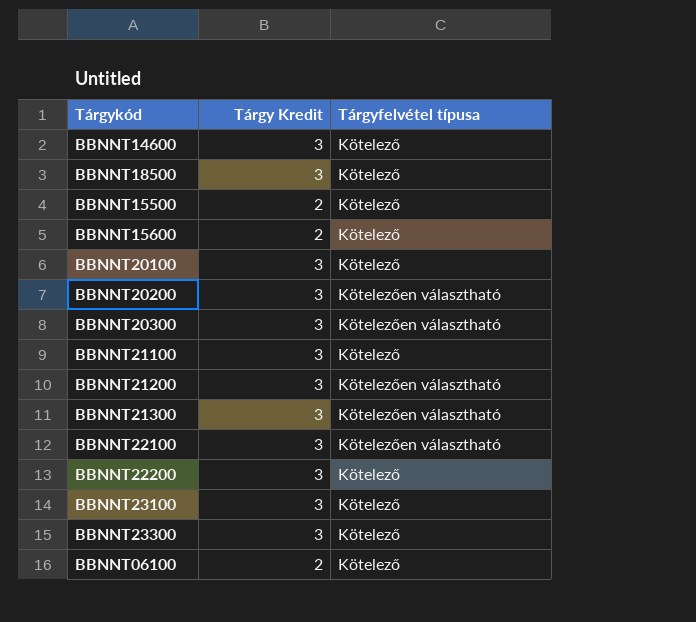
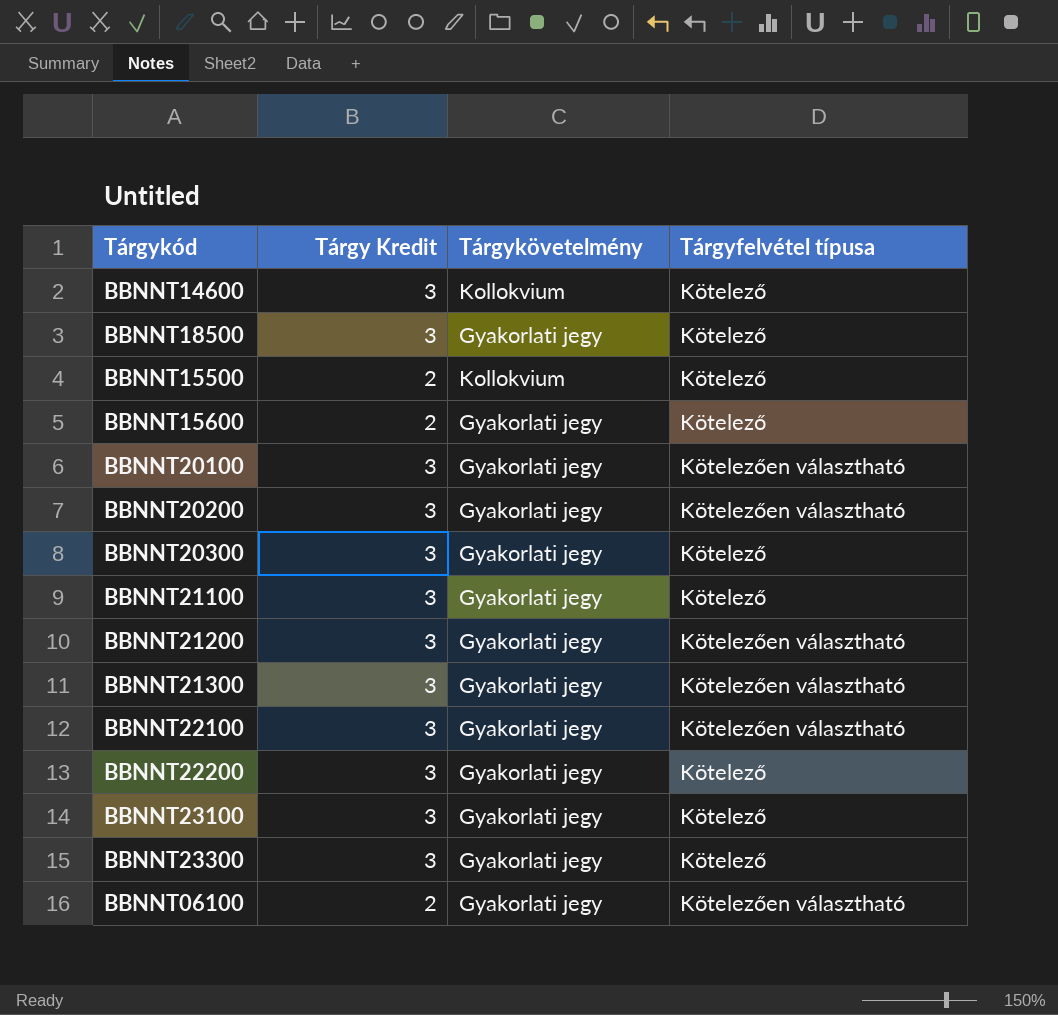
column Tárgykövetelmény | position: none -> 3
BBNNT20100 | Tárgyfelvétel típusa: Kötelező -> Kötelezően választható
BBNNT20300 | Tárgyfelvétel típusa: Kötelezően választható -> Kötelező
BBNNT06100 | Tárgyfelvétel típusa: Kötelező -> Kötelezően választható

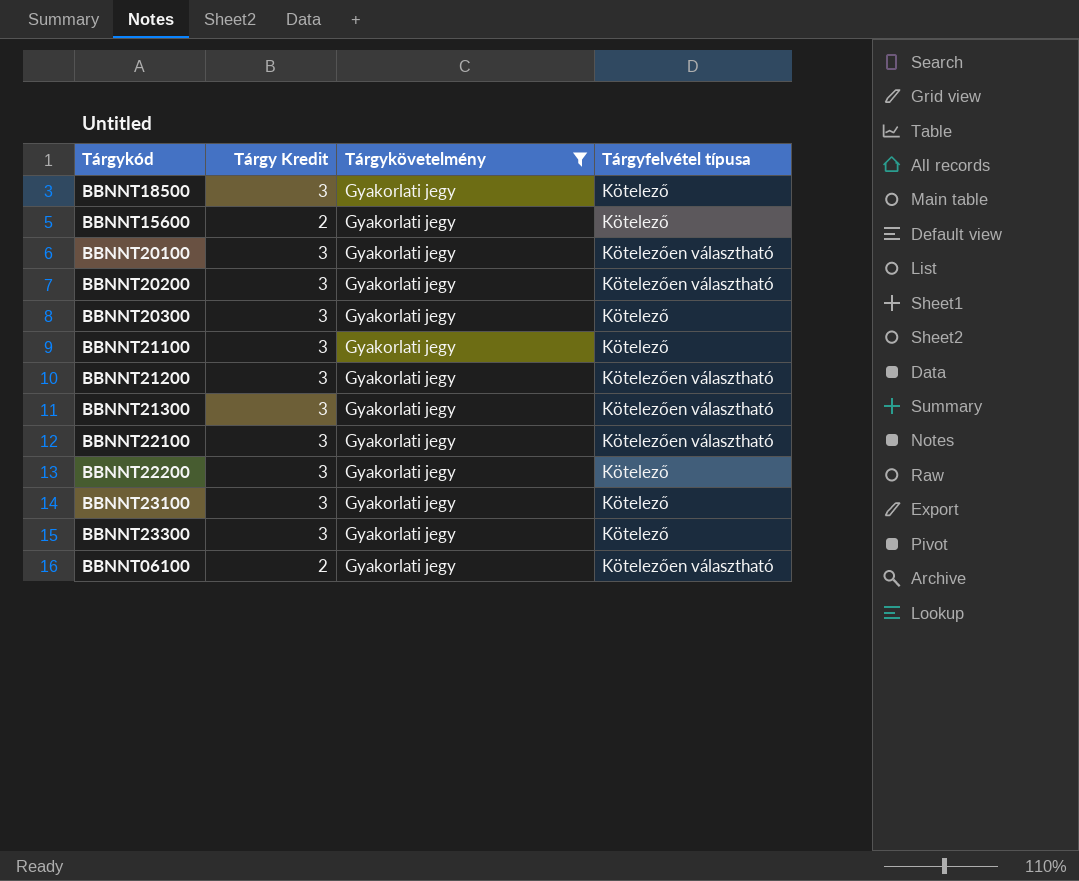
filter: none -> Tárgykövetelmény = Gyakorlati jegy

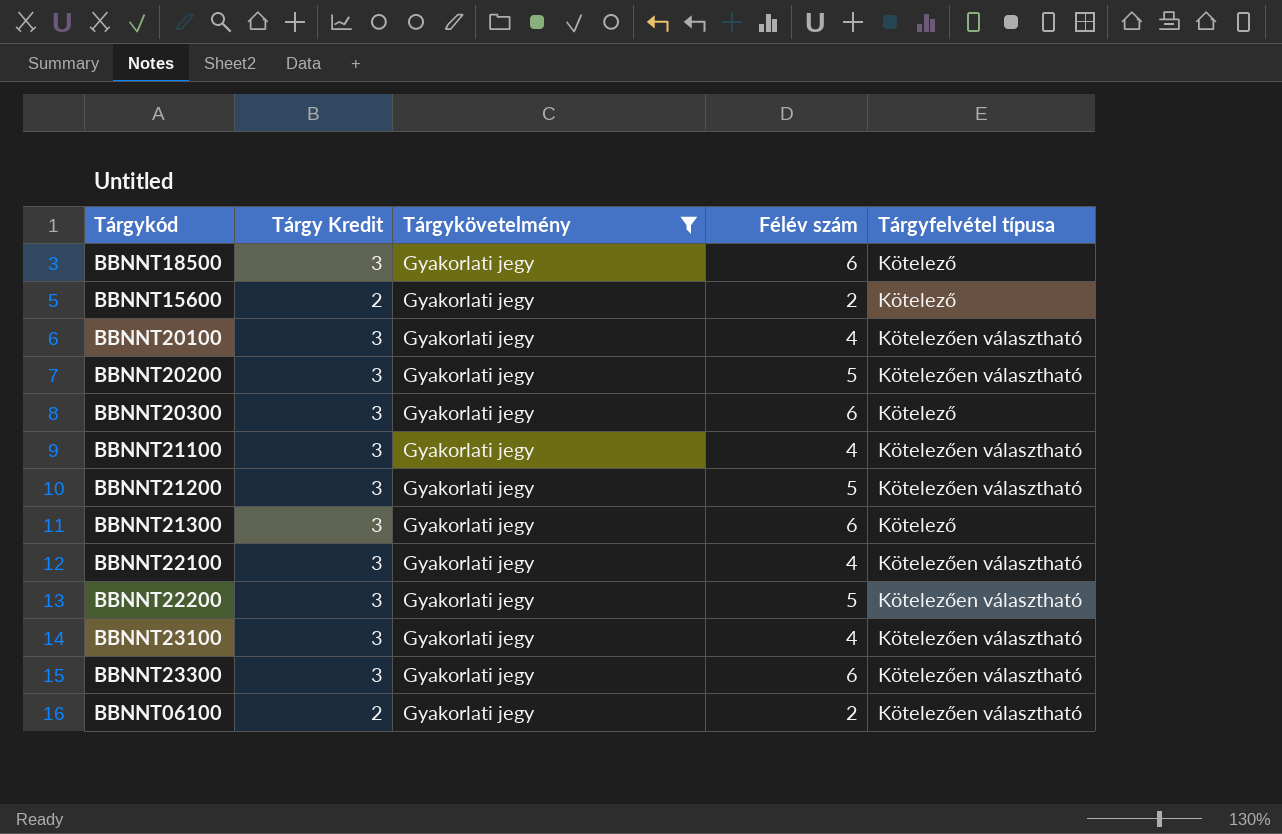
column Félév szám | position: none -> 4
BBNNT21100 | Tárgyfelvétel típusa: Kötelező -> Kötelezően választható
BBNNT21300 | Tárgyfelvétel típusa: Kötelezően választható -> Kötelező
BBNNT22200 | Tárgyfelvétel típusa: Kötelező -> Kötelezően választható
BBNNT23100 | Tárgyfelvétel típusa: Kötelező -> Kötelezően választható
BBNNT23300 | Tárgyfelvétel típusa: Kötelező -> Kötelezően választható

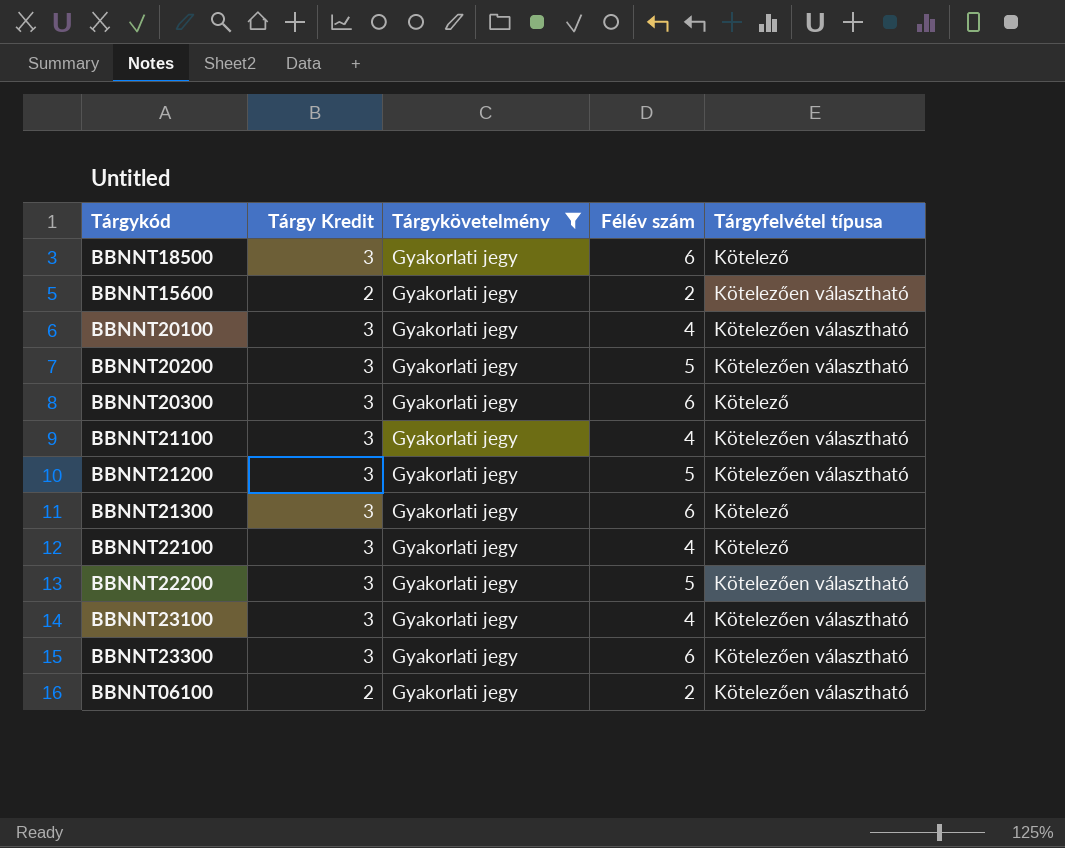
BBNNT15600 | Tárgyfelvétel típusa: Kötelező -> Kötelezően választható
BBNNT22100 | Tárgyfelvétel típusa: Kötelezően választható -> Kötelező

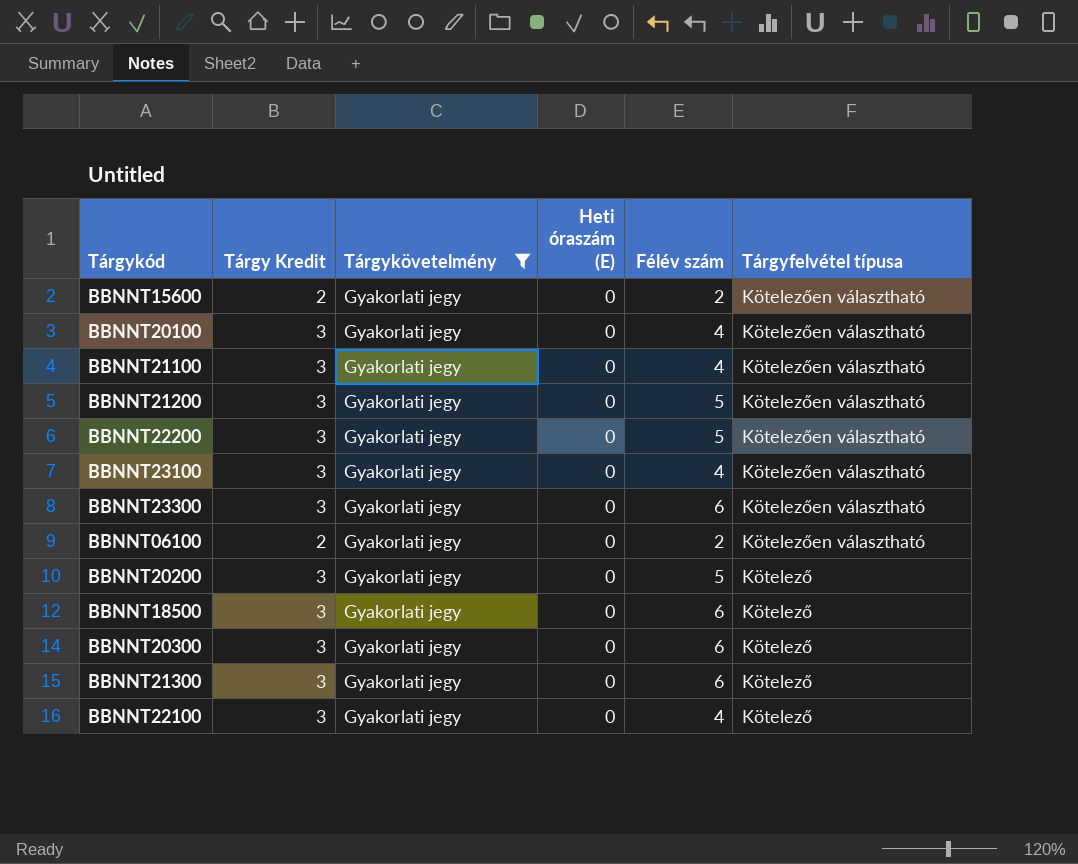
row order: none -> Tárgyfelvétel típusa descending
column Heti óraszám (E) | position: none -> 4
BBNNT20200 | Tárgyfelvétel típusa: Kötelezően választható -> Kötelező

